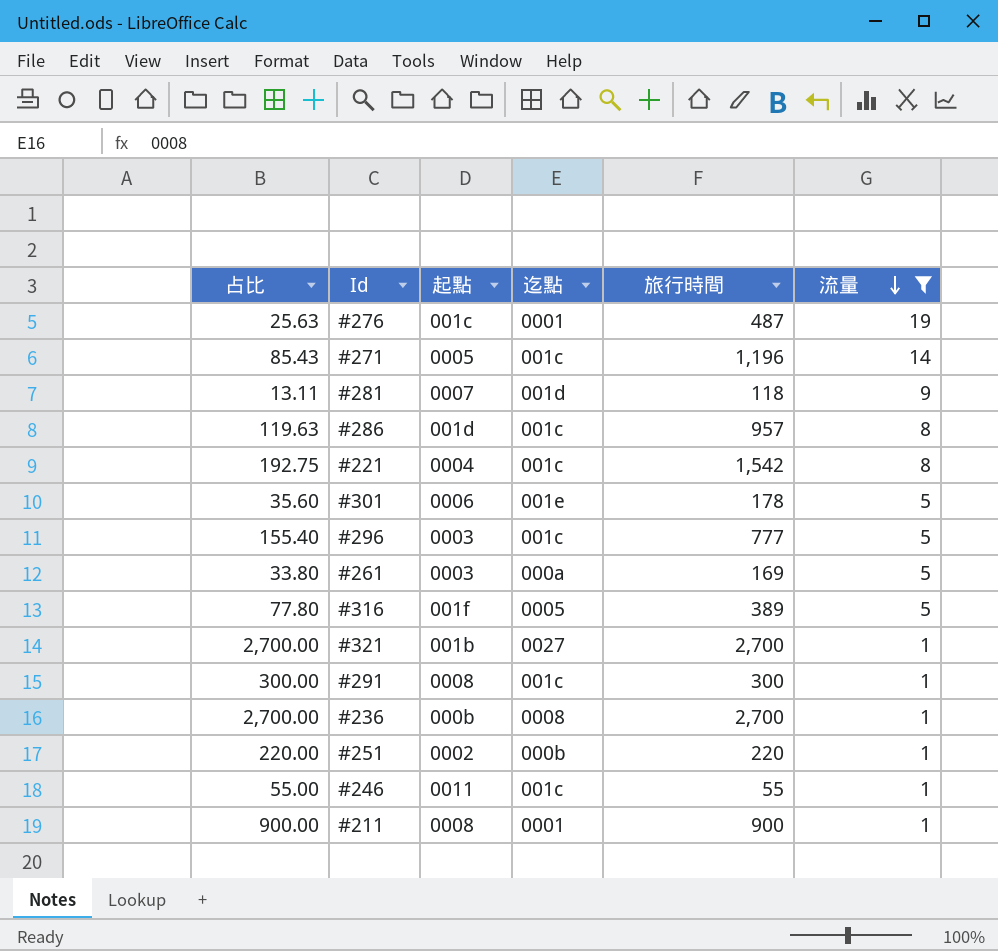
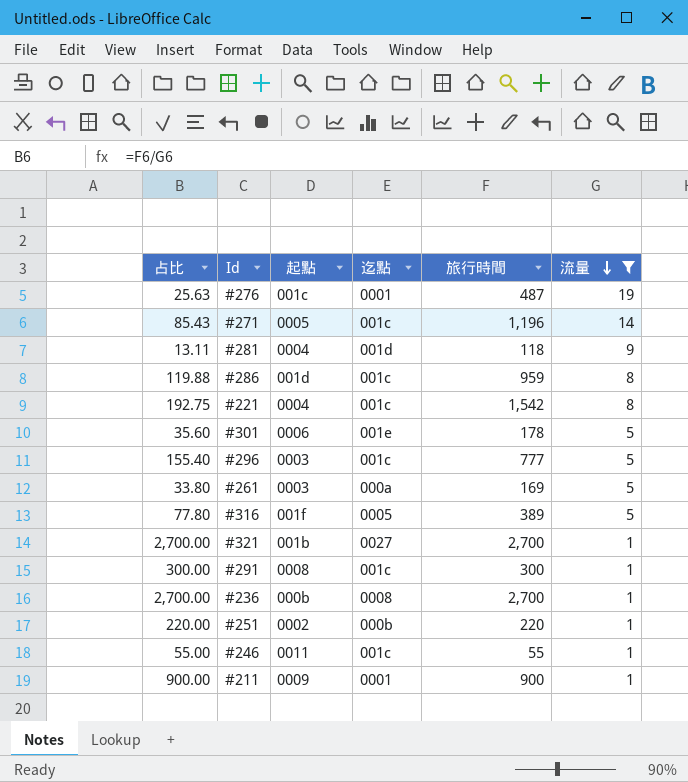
#281 | 起點: 0007 -> 0004
#286 | 占比: 119.63 -> 119.88
#286 | 旅行時間: 957 -> 959
#211 | 起點: 0008 -> 0009

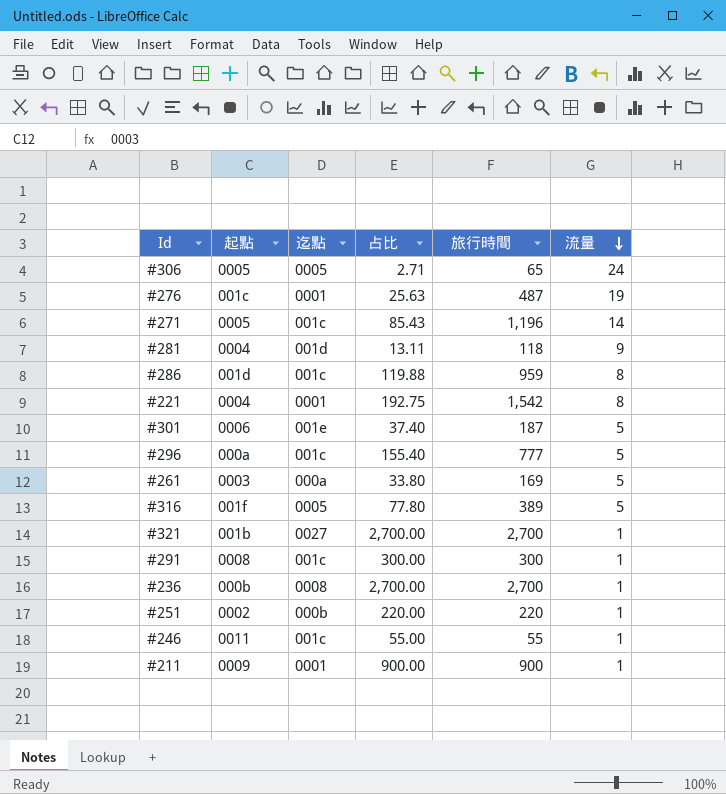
filter: 流量 != 24 -> none
column 占比 | position: 1 -> 4
#221 | 迄點: 001c -> 0001
#301 | 占比: 35.60 -> 37.40
#301 | 旅行時間: 178 -> 187
#296 | 起點: 0003 -> 000a

